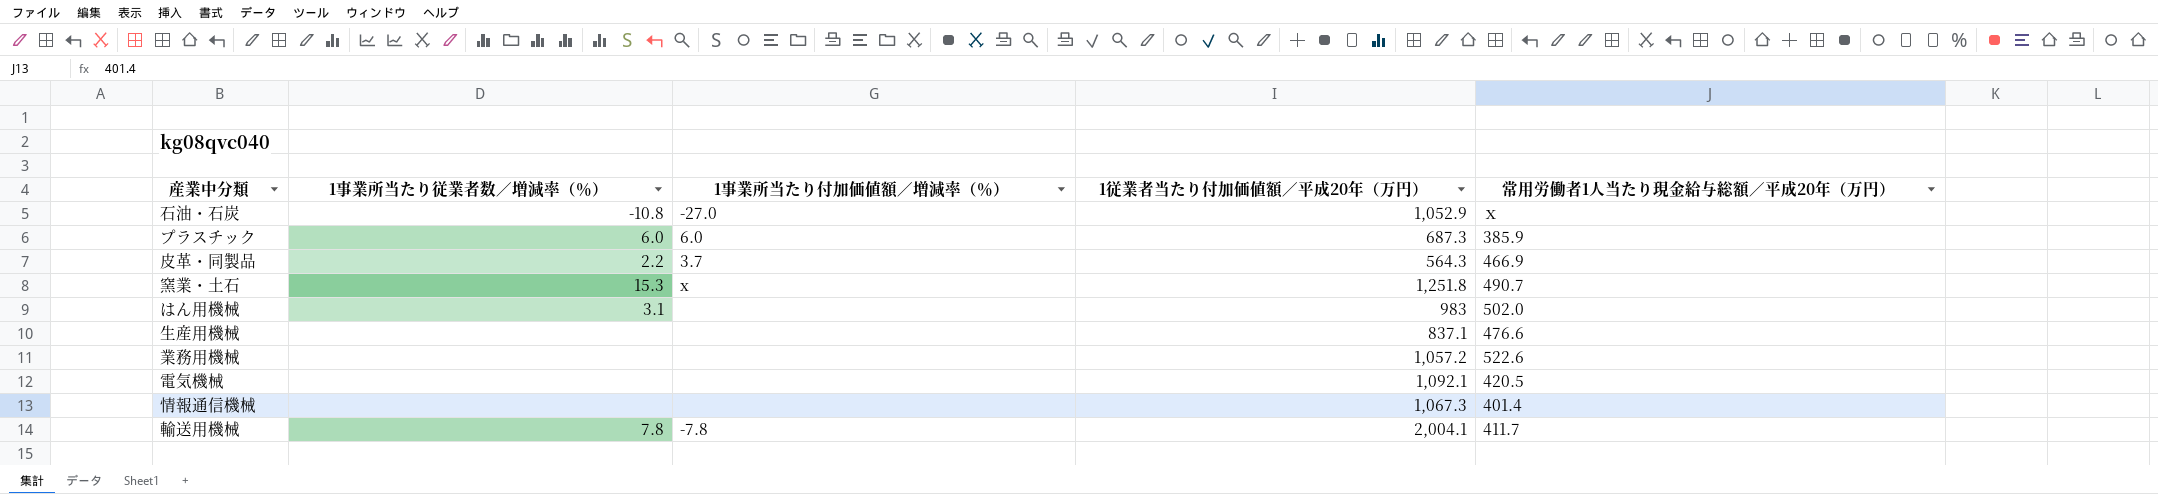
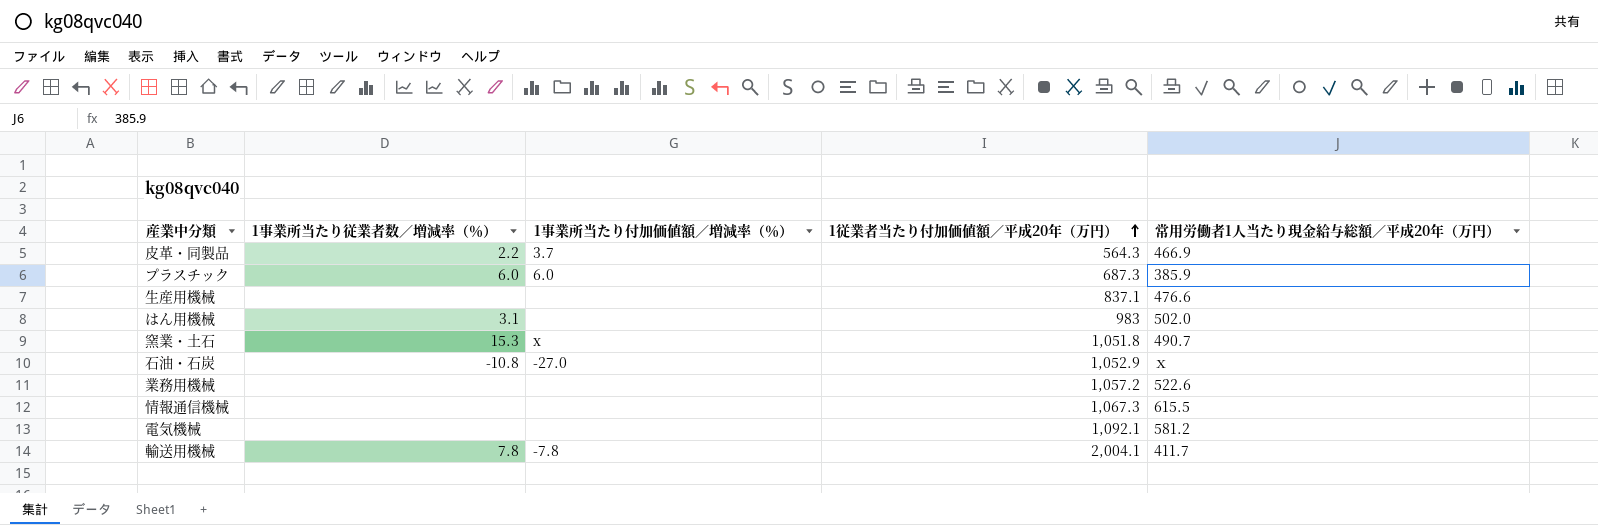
row order: none -> 1従業者当たり付加価値額／平成20年（万円） ascending
窯業・土石 | 1従業者当たり付加価値額／平成20年（万円）: 1,251.8 -> 1,051.8
情報通信機械 | 常用労働者1人当たり現金給与総額／平成20年（万円）: 401.4 -> 615.5
電気機械 | 常用労働者1人当たり現金給与総額／平成20年（万円）: 420.5 -> 581.2

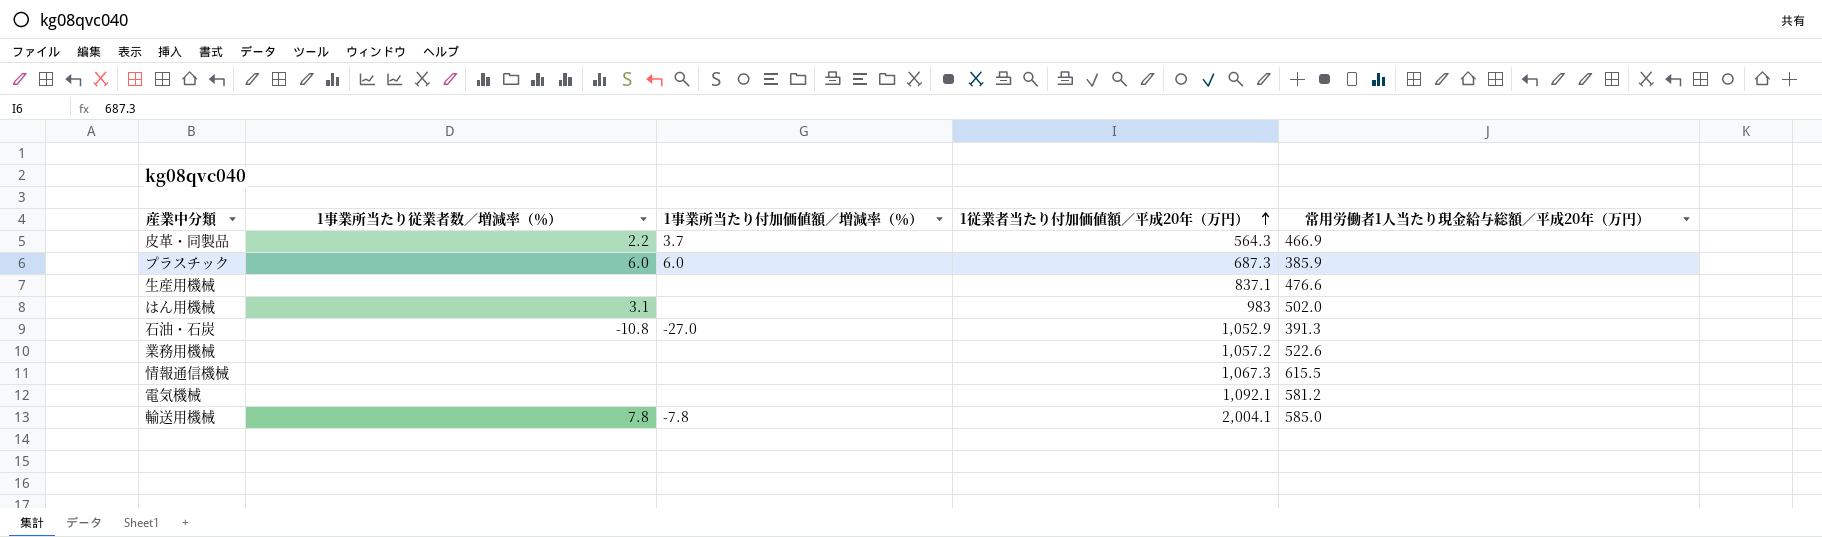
row 窯業・土石: 15.3 | x | 1,051.8 | 490.7 -> none
石油・石炭 | 常用労働者1人当たり現金給与総額／平成20年（万円）: ｘ -> 391.3
輸送用機械 | 常用労働者1人当たり現金給与総額／平成20年（万円）: 411.7 -> 585.0

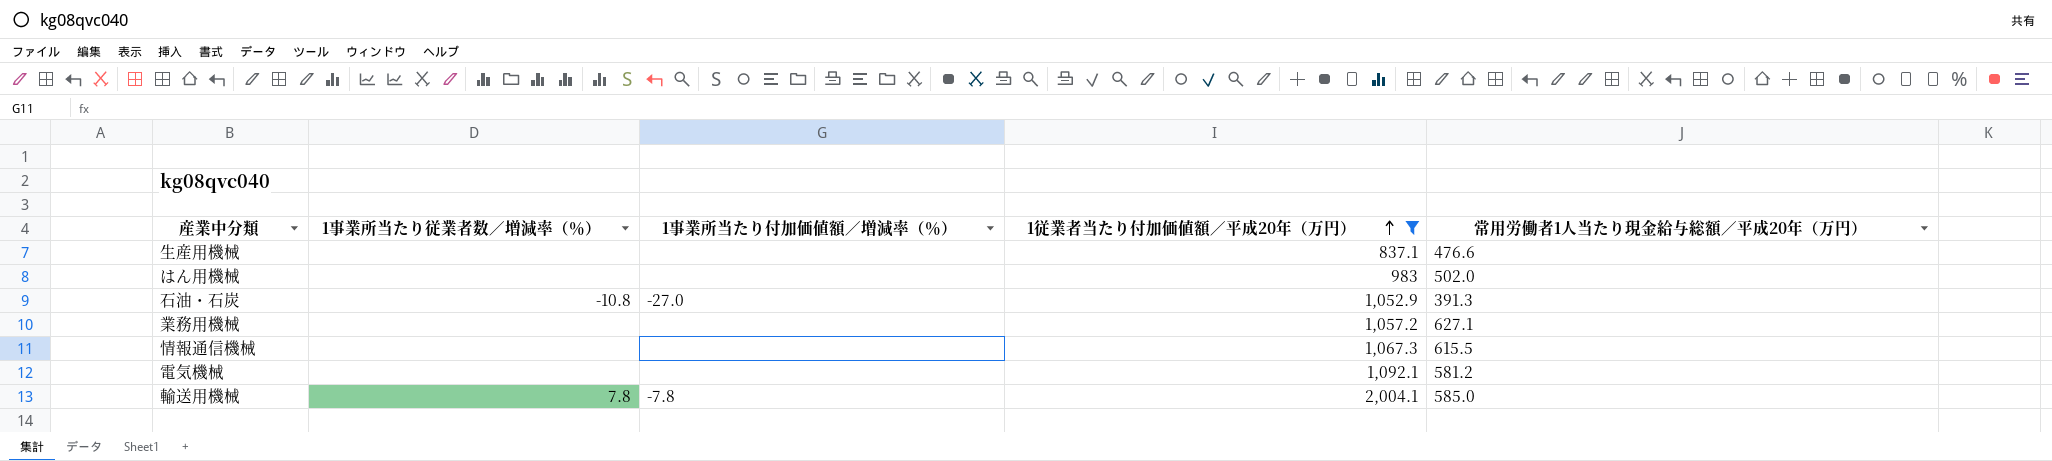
filter: none -> 1従業者当たり付加価値額／平成20年（万円） >= 837.1
はん用機械 | 1事業所当たり従業者数／増減率（％）: 3.1 -> none
業務用機械 | 常用労働者1人当たり現金給与総額／平成20年（万円）: 522.6 -> 627.1

